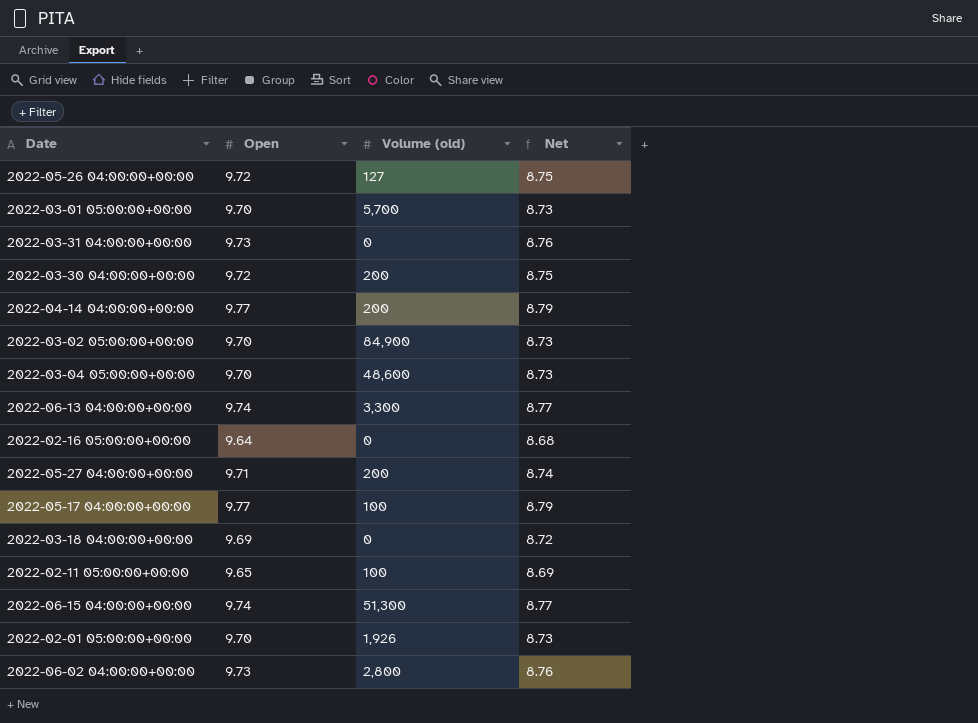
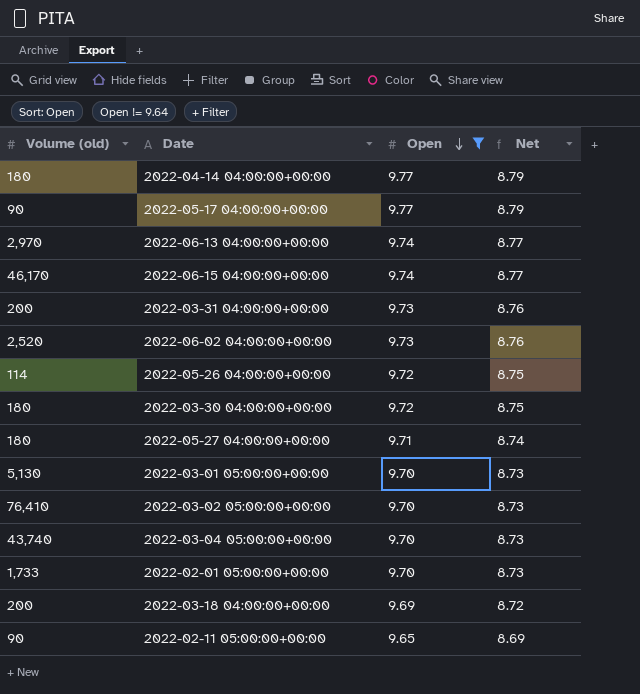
filter: none -> Open != 9.64
row order: none -> Open descending
column Volume (old) | position: 3 -> 1
2022-04-14 04:00:00+00:00 | Volume (old): 200 -> 180
2022-05-17 04:00:00+00:00 | Volume (old): 100 -> 90
2022-06-13 04:00:00+00:00 | Volume (old): 3,300 -> 2,970
2022-06-15 04:00:00+00:00 | Volume (old): 51,300 -> 46,170
2022-03-31 04:00:00+00:00 | Volume (old): 0 -> 200
2022-06-02 04:00:00+00:00 | Volume (old): 2,800 -> 2,520
2022-05-26 04:00:00+00:00 | Volume (old): 127 -> 114
2022-03-30 04:00:00+00:00 | Volume (old): 200 -> 180
2022-05-27 04:00:00+00:00 | Volume (old): 200 -> 180
2022-03-01 05:00:00+00:00 | Volume (old): 5,700 -> 5,130
2022-03-02 05:00:00+00:00 | Volume (old): 84,900 -> 76,410
2022-03-04 05:00:00+00:00 | Volume (old): 48,600 -> 43,740
2022-02-01 05:00:00+00:00 | Volume (old): 1,926 -> 1,733
2022-03-18 04:00:00+00:00 | Volume (old): 0 -> 200
2022-02-11 05:00:00+00:00 | Volume (old): 100 -> 90

